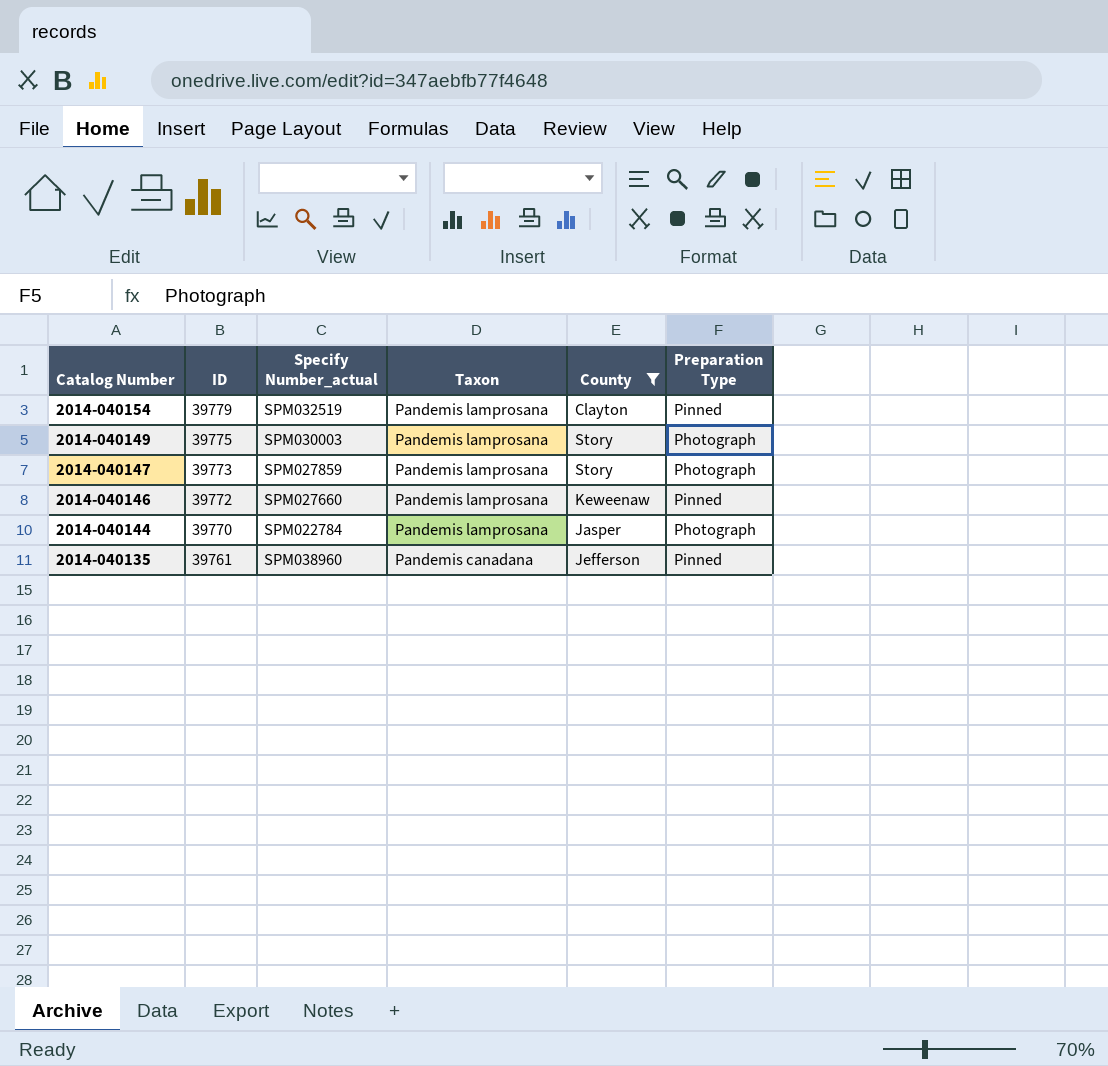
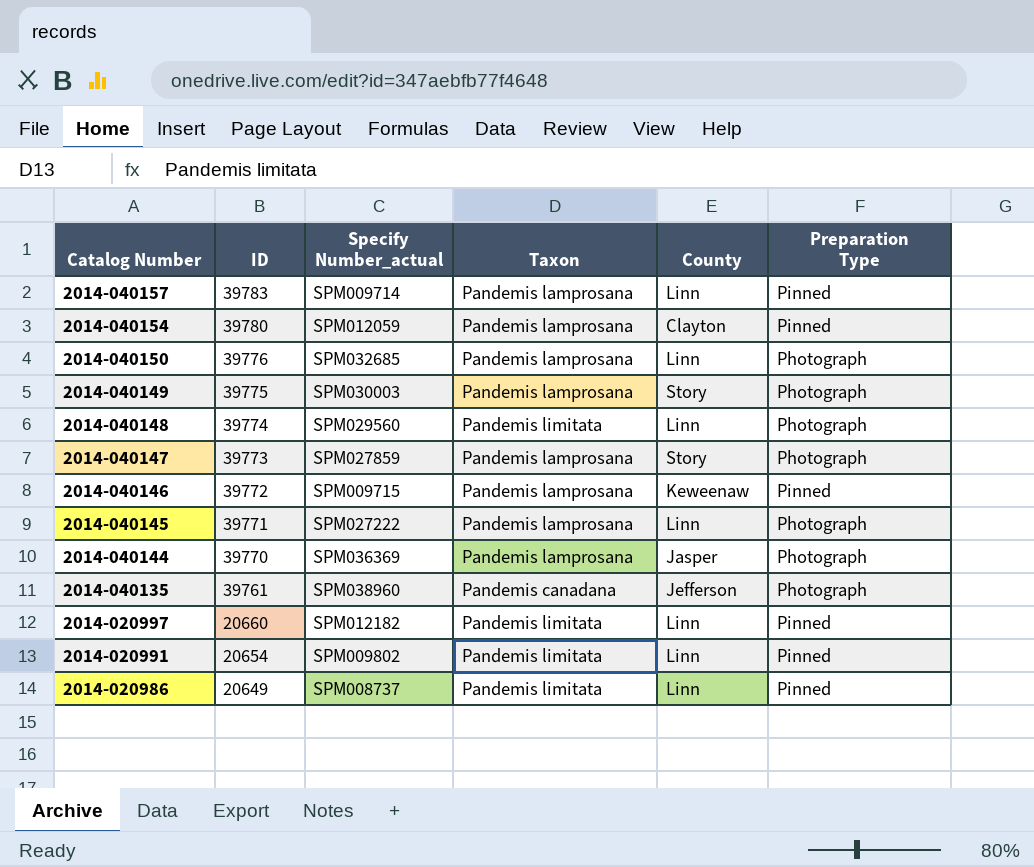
filter: County != Linn -> none
2014-040154 | ID: 39779 -> 39780
2014-040154 | Specify Number_actual: SPM032519 -> SPM012059
2014-040146 | Specify Number_actual: SPM027660 -> SPM009715
2014-040144 | Specify Number_actual: SPM022784 -> SPM036369
2014-040135 | Preparation Type: Pinned -> Photograph

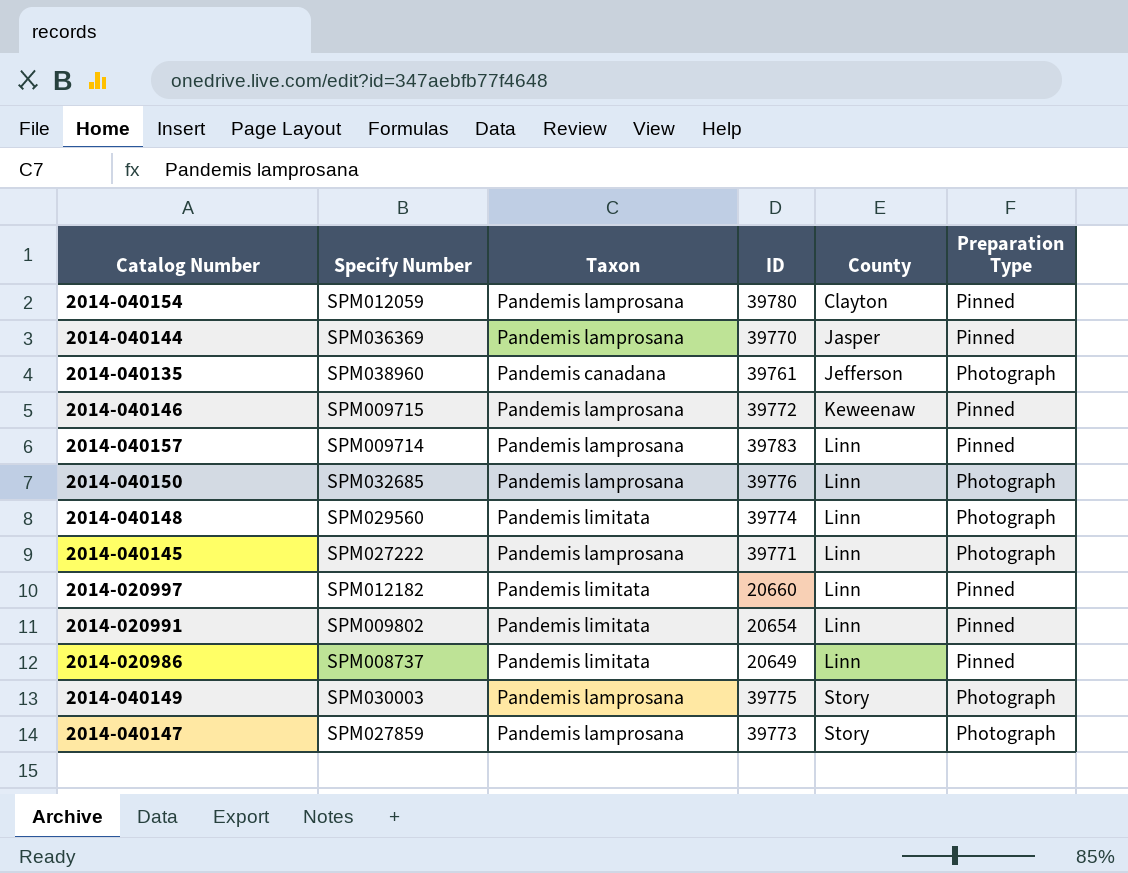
row order: Catalog Number descending -> County ascending
column name: Specify Number_actual -> Specify Number
column ID | position: 2 -> 4
2014-040144 | Preparation Type: Photograph -> Pinned

